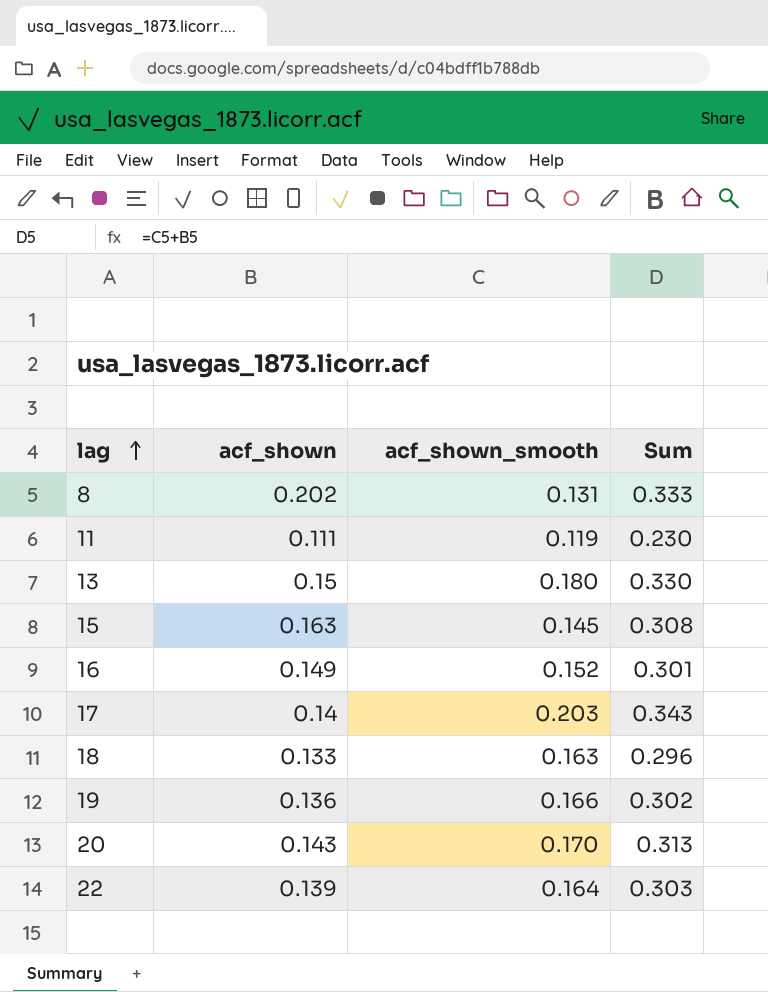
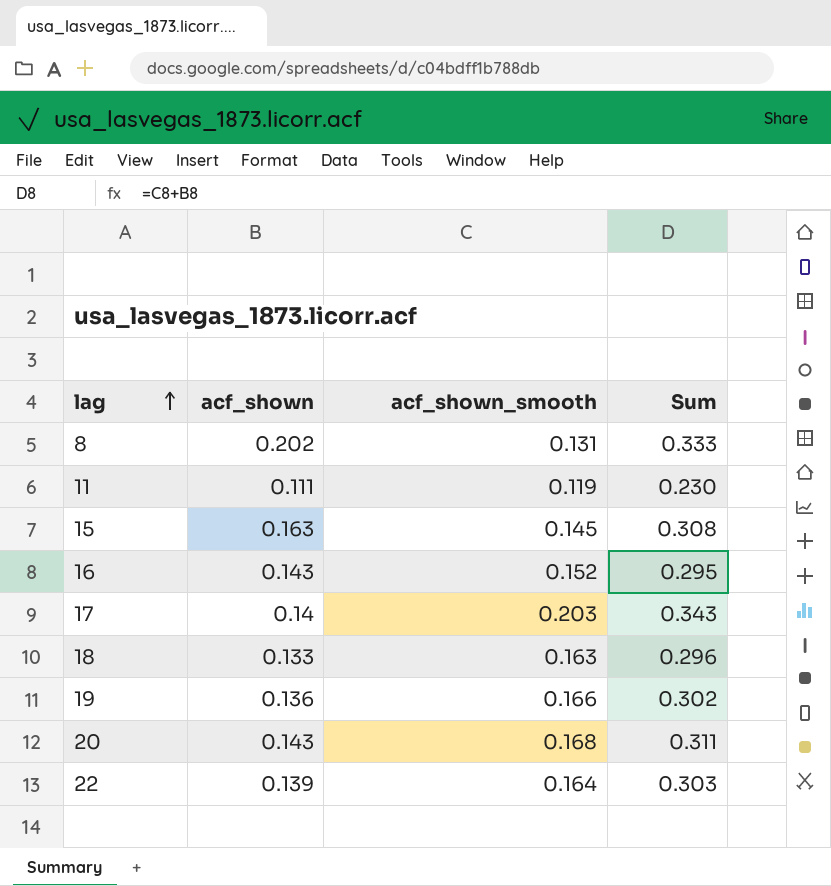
row 13: 0.15 | 0.180 | 0.330 -> none
16 | acf_shown: 0.149 -> 0.143
16 | Sum: 0.301 -> 0.295
20 | acf_shown_smooth: 0.170 -> 0.168
20 | Sum: 0.313 -> 0.311

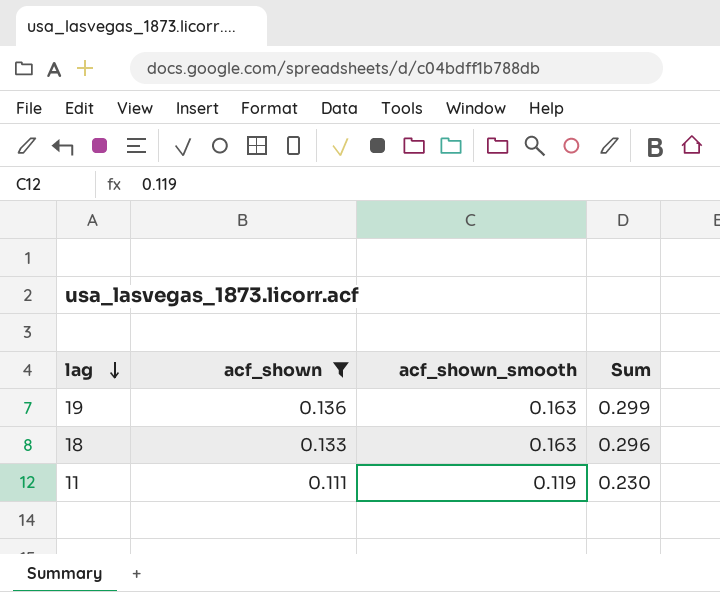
filter: none -> acf_shown <= 0.136
row order: lag ascending -> lag descending
19 | acf_shown_smooth: 0.166 -> 0.163
19 | Sum: 0.302 -> 0.299

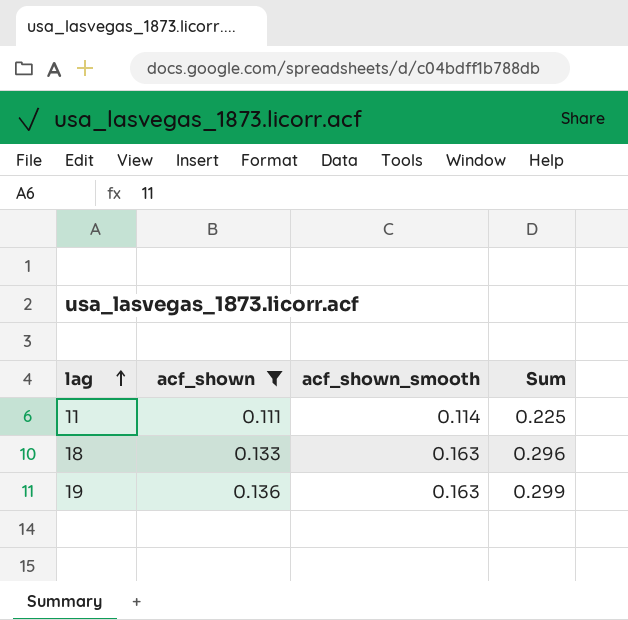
row order: lag descending -> lag ascending
11 | acf_shown_smooth: 0.119 -> 0.114
11 | Sum: 0.230 -> 0.225

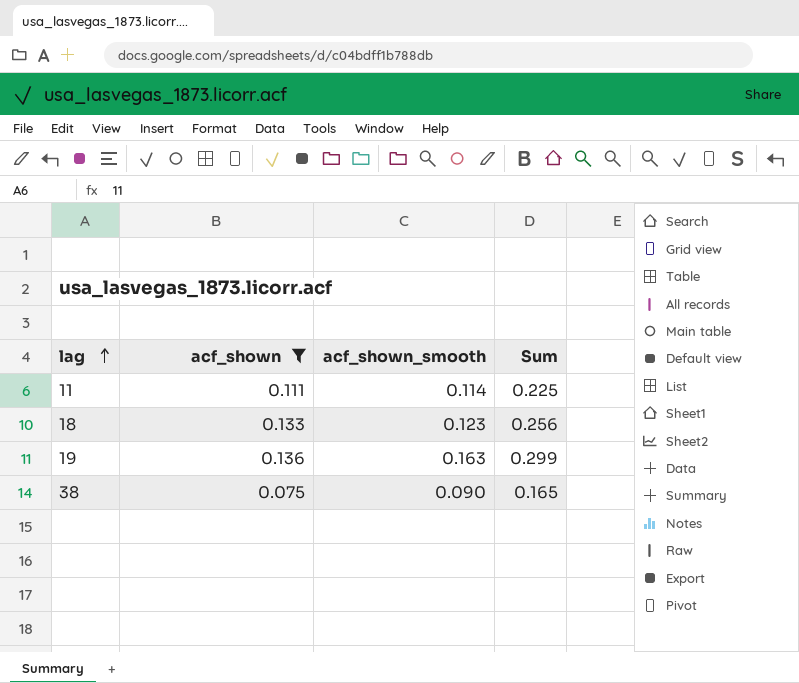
18 | acf_shown_smooth: 0.163 -> 0.123
18 | Sum: 0.296 -> 0.256
row 38: none -> 0.075 | 0.090 | 0.165

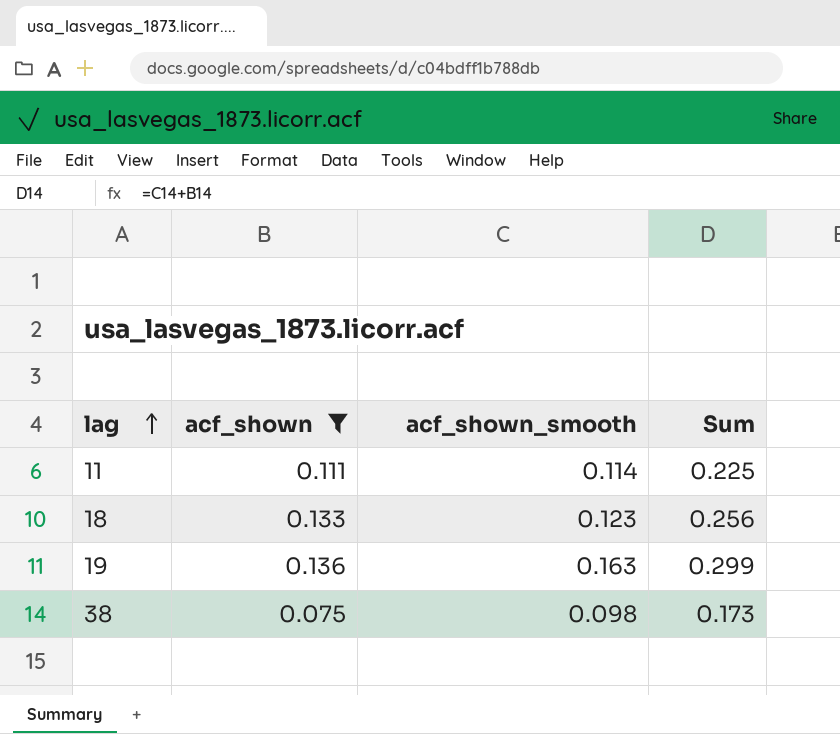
38 | acf_shown_smooth: 0.090 -> 0.098
38 | Sum: 0.165 -> 0.173

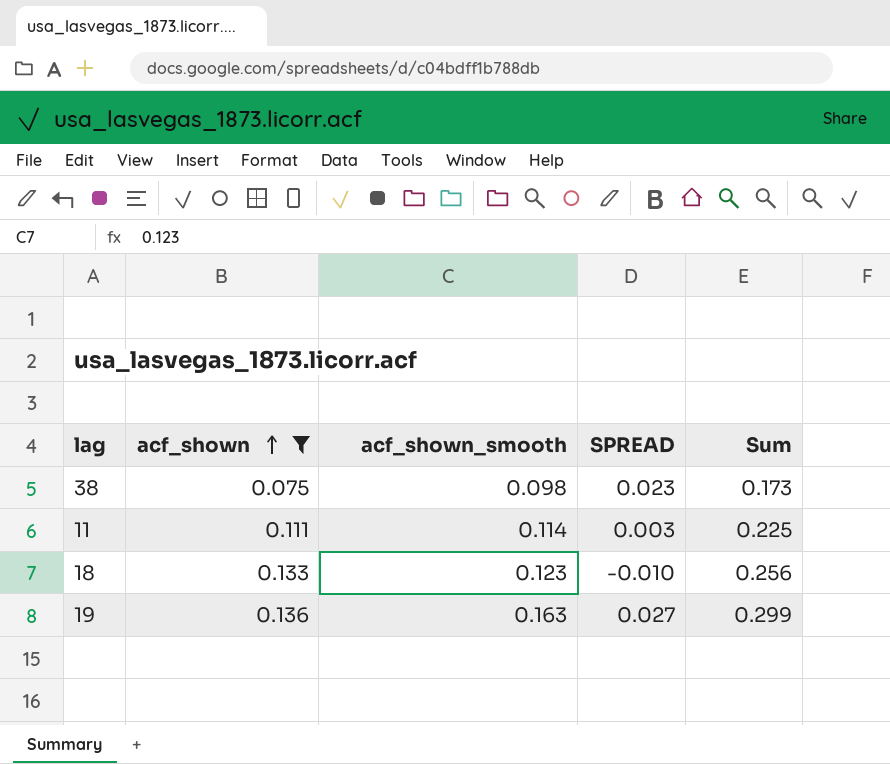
row order: lag ascending -> acf_shown ascending
column SPREAD | formula: none -> [acf_shown_smooth] - [acf_shown]

